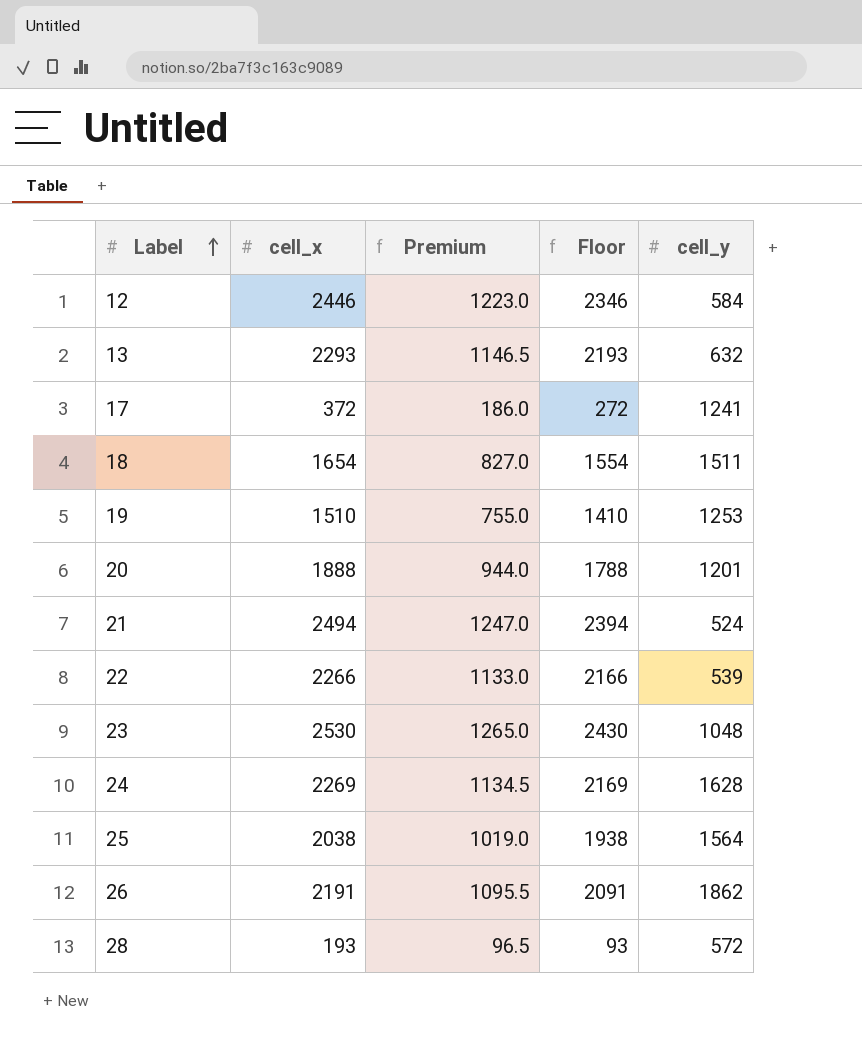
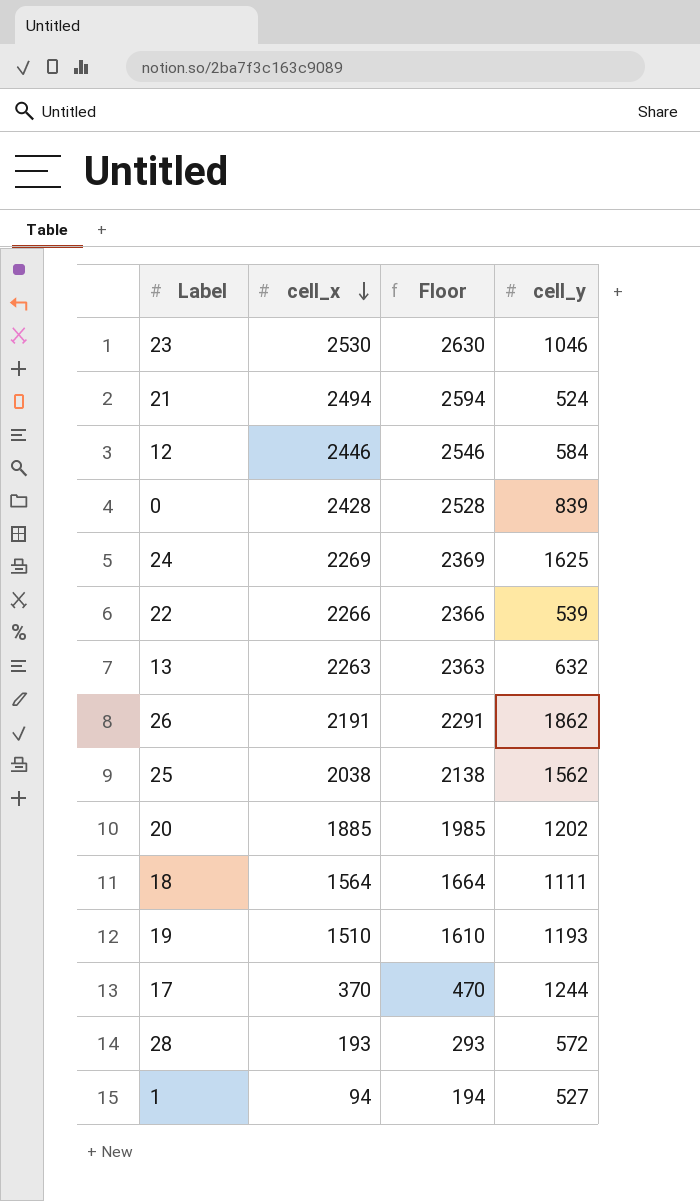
row order: Label ascending -> cell_x descending
column Premium | formula: [cell_x] * 0.5 -> none
column Floor | formula: [cell_x] - 100 -> [cell_x] + 100
23 | cell_y: 1048 -> 1046
row 0: none -> 2428 | 2528 | 839
24 | cell_y: 1628 -> 1625
13 | cell_x: 2293 -> 2263
25 | cell_y: 1564 -> 1562
20 | cell_x: 1888 -> 1885
20 | cell_y: 1201 -> 1202
18 | cell_x: 1654 -> 1564
18 | cell_y: 1511 -> 1111
19 | cell_y: 1253 -> 1193
17 | cell_x: 372 -> 370
17 | cell_y: 1241 -> 1244
row 1: none -> 94 | 194 | 527

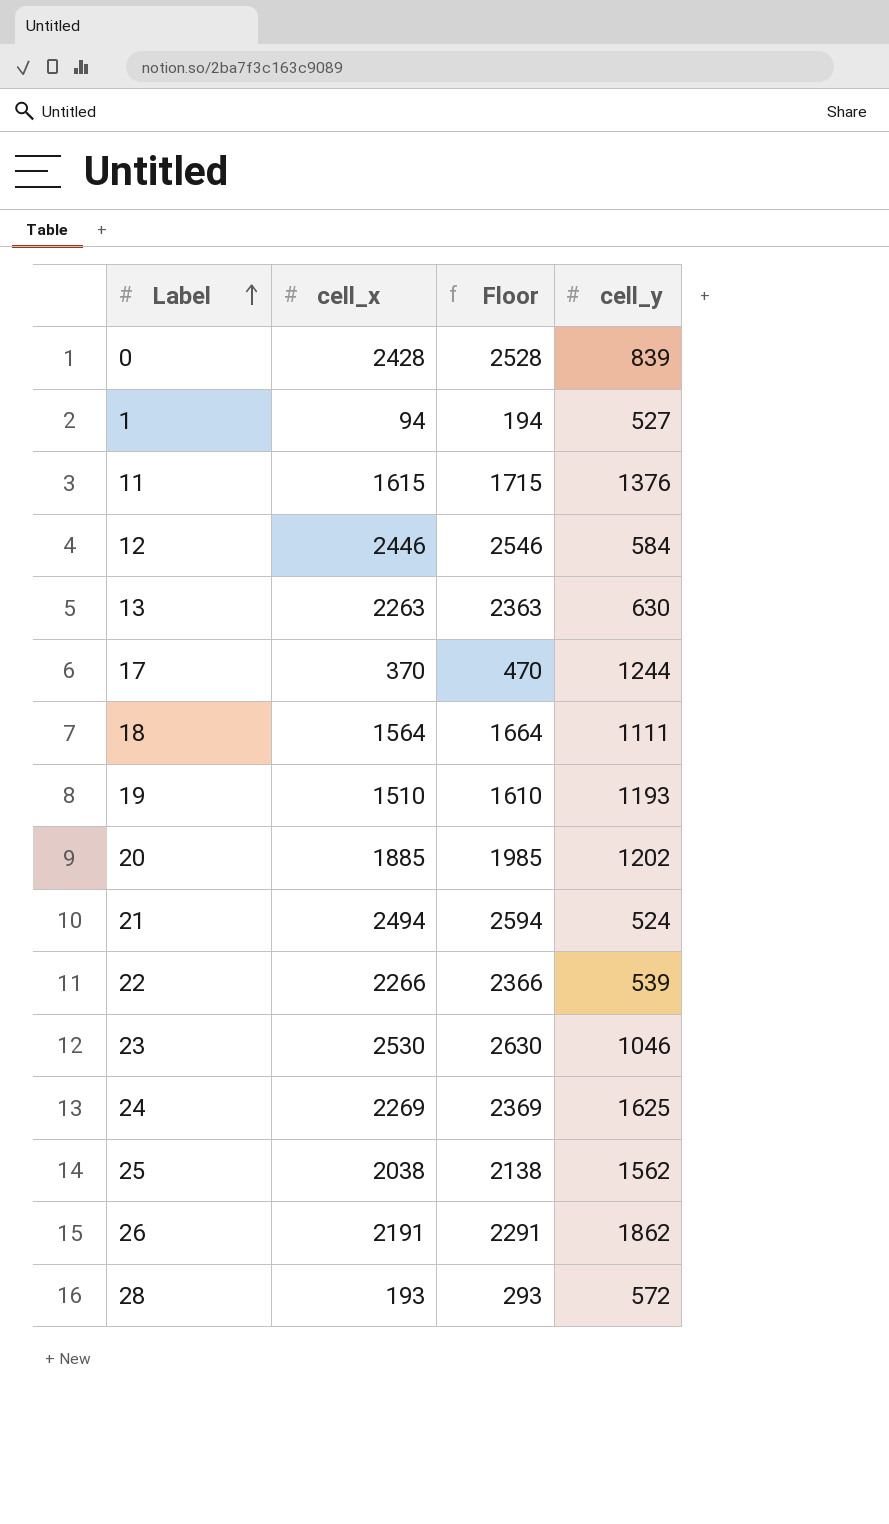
row order: cell_x descending -> Label ascending
row 11: none -> 1615 | 1715 | 1376
13 | cell_y: 632 -> 630

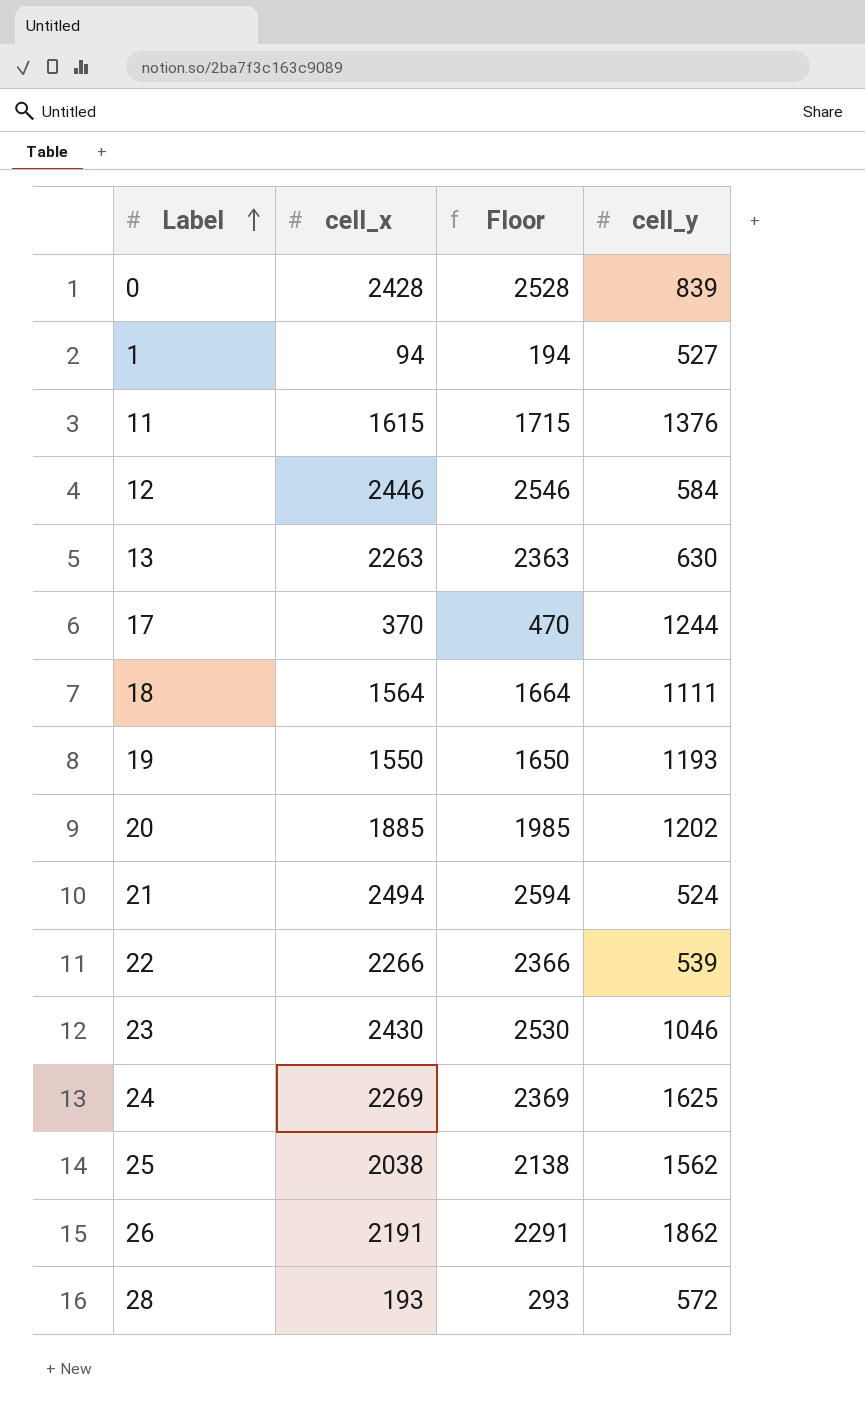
19 | cell_x: 1510 -> 1550
19 | Floor: 1610 -> 1650
23 | cell_x: 2530 -> 2430
23 | Floor: 2630 -> 2530

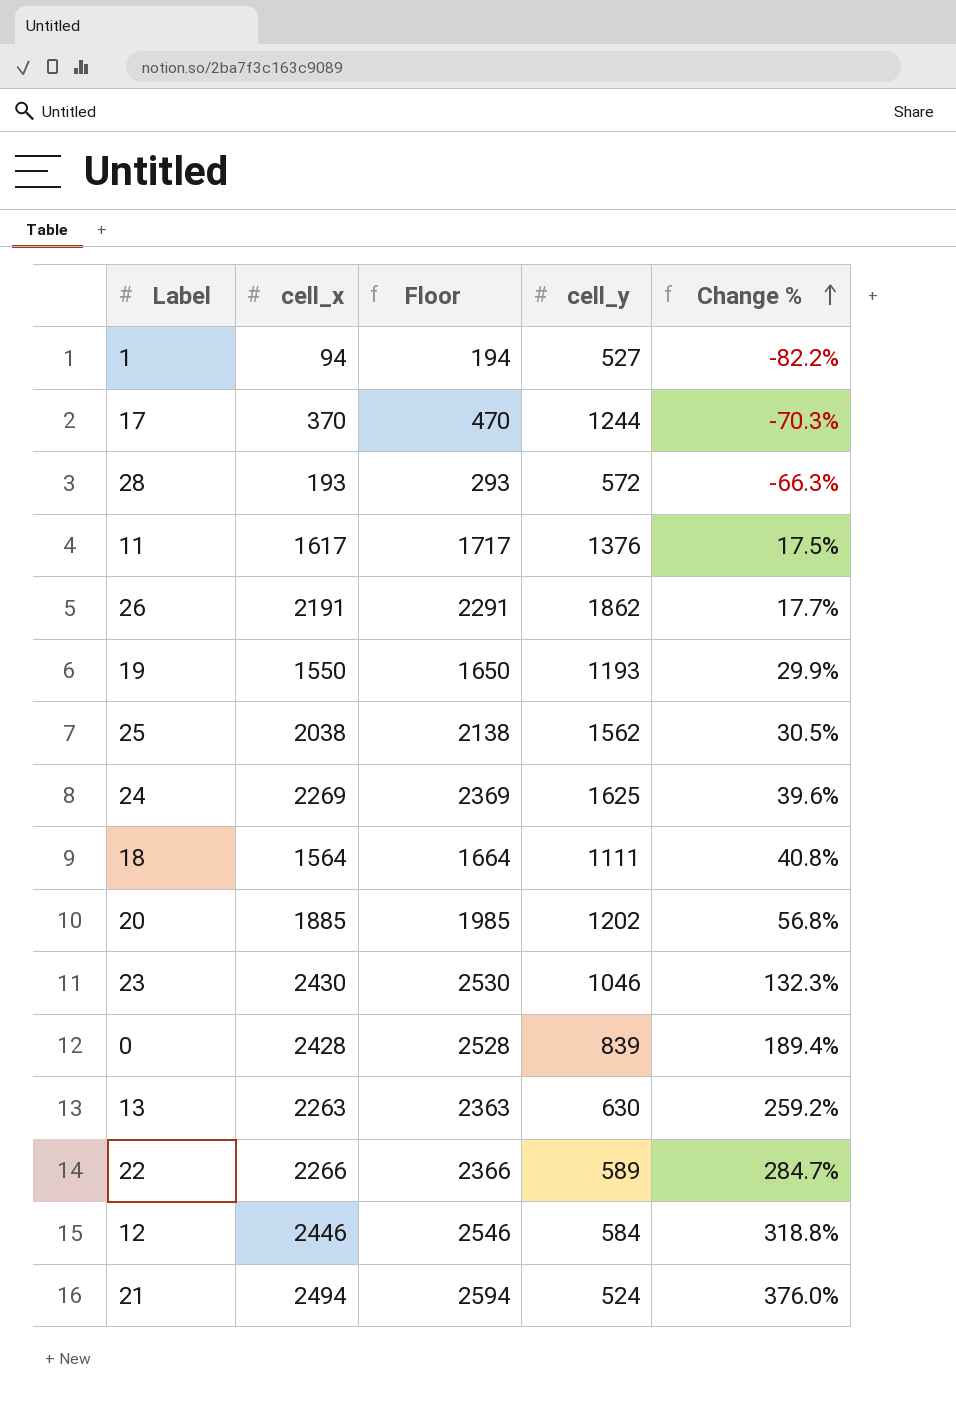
row order: Label ascending -> Change % ascending
column Change % | formula: none -> ([cell_x] - [cell_y]) / [cell_y]
11 | cell_x: 1615 -> 1617
11 | Floor: 1715 -> 1717
22 | cell_y: 539 -> 589

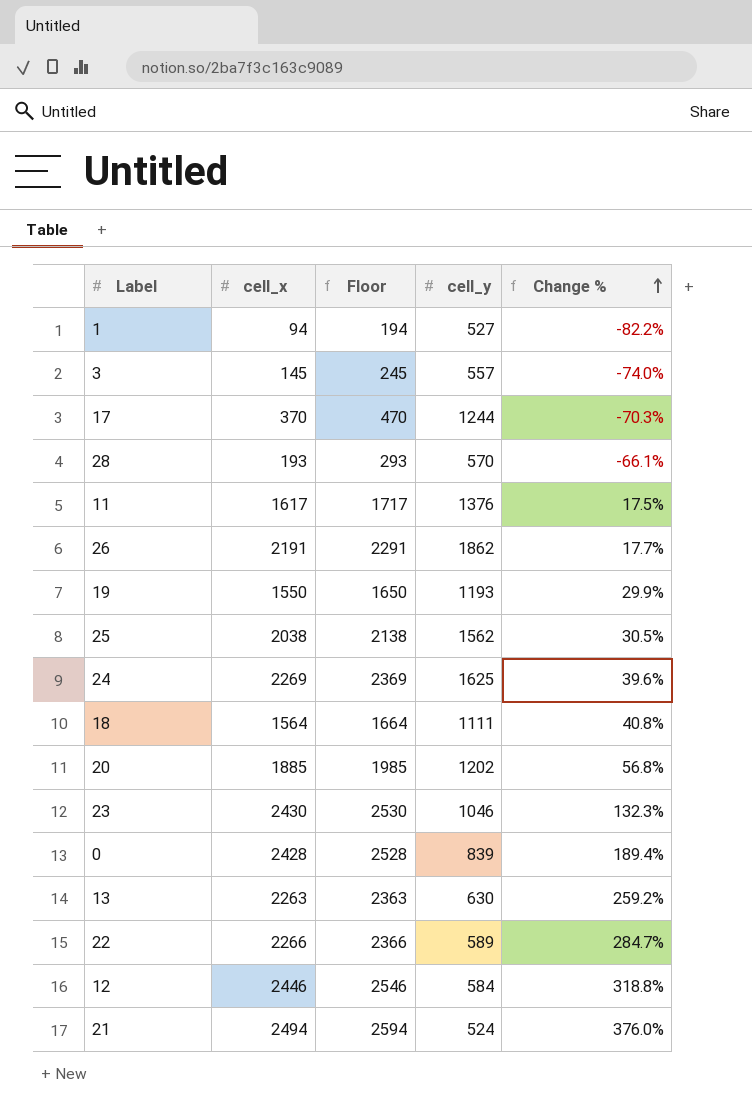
row 3: none -> 145 | 245 | 557 | -74.0%
28 | cell_y: 572 -> 570
28 | Change %: -66.3% -> -66.1%

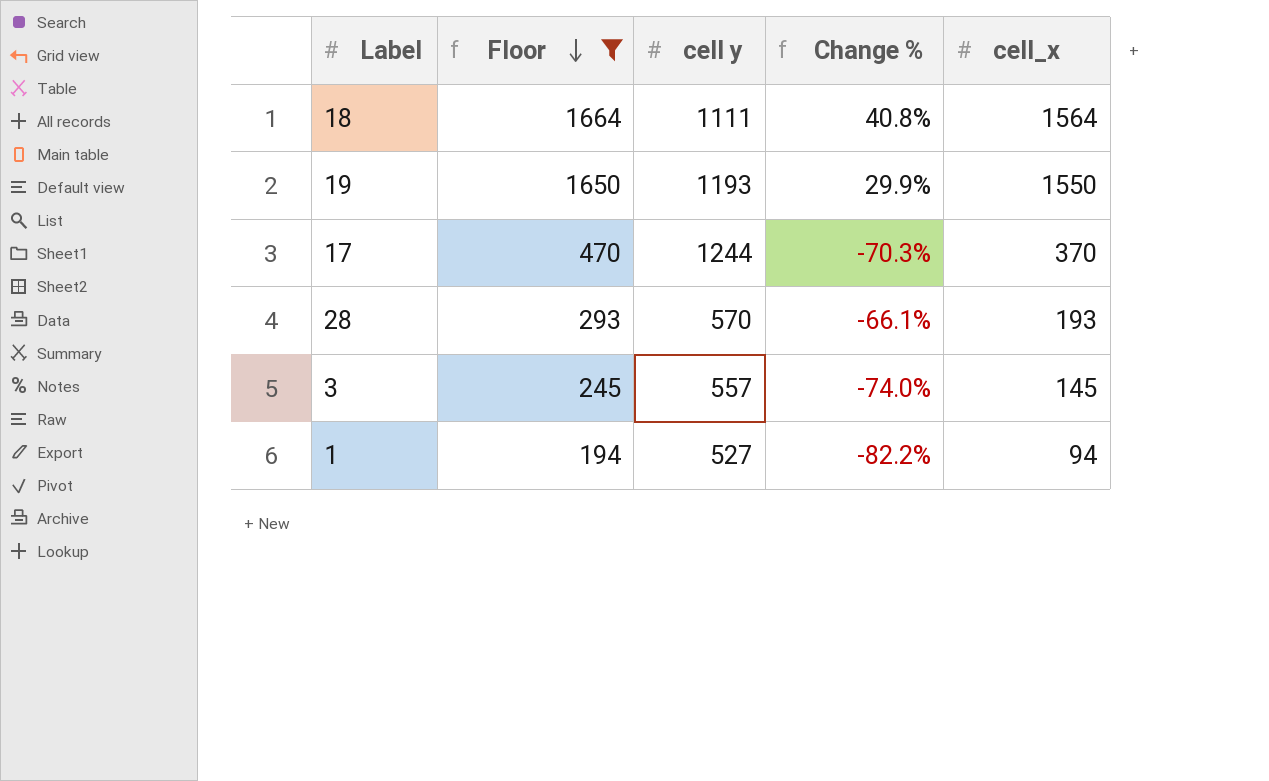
filter: none -> Floor <= 1664
row order: Change % ascending -> Floor descending
column name: cell_y -> cell y
column cell_x | position: 2 -> 5

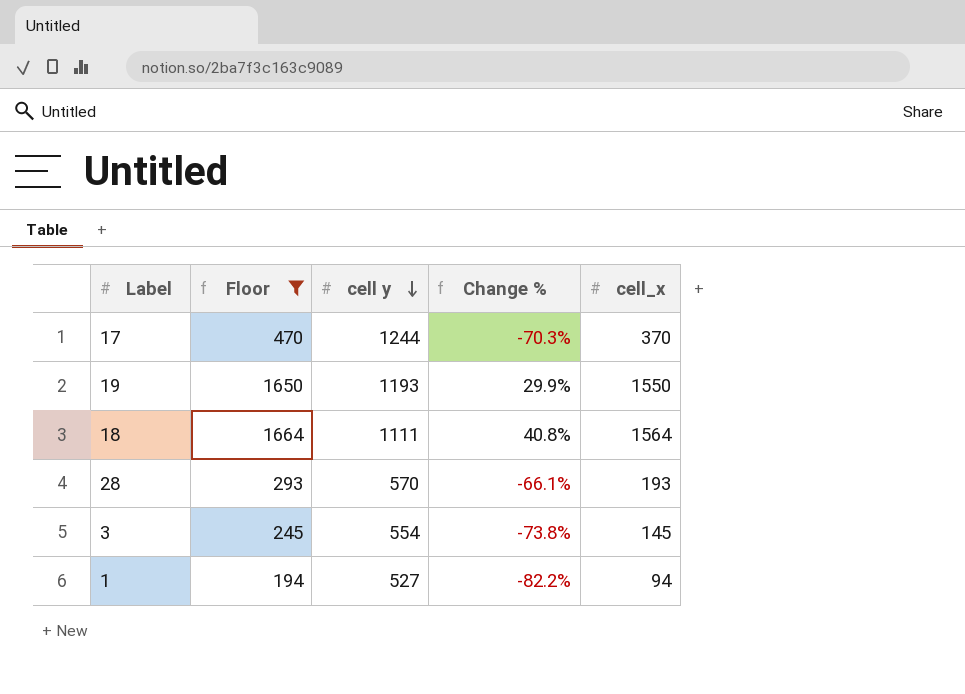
row order: Floor descending -> cell y descending
3 | cell y: 557 -> 554
3 | Change %: -74.0% -> -73.8%

